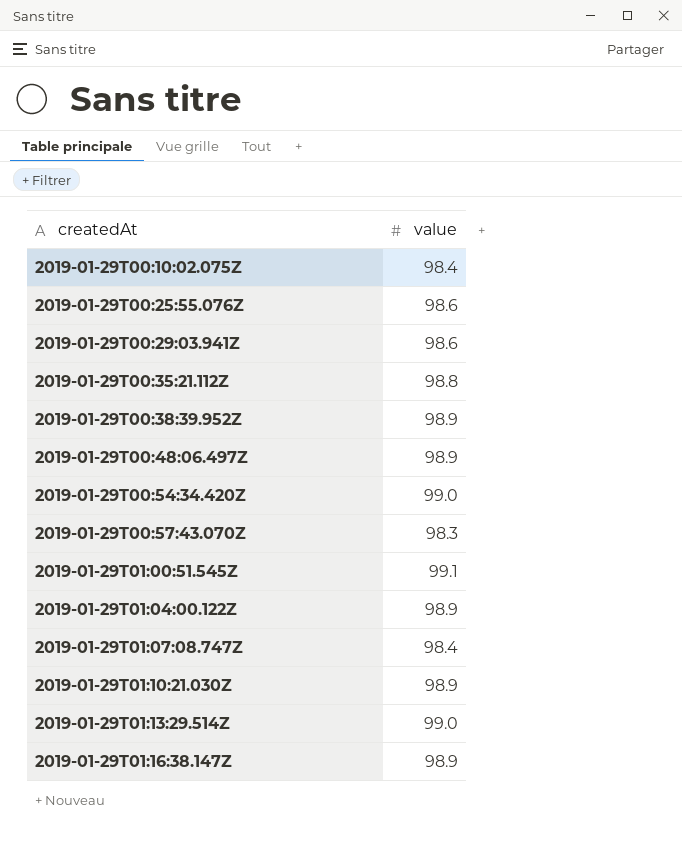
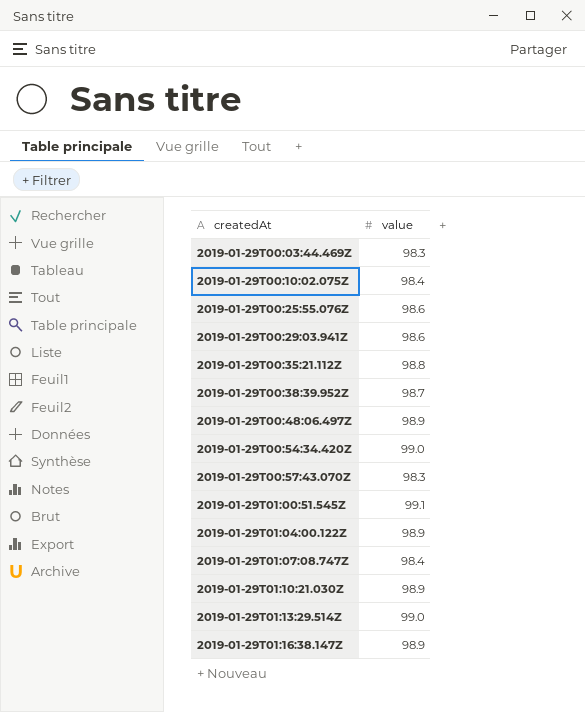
row 2019-01-29T00:03:44.469Z: none -> 98.3
2019-01-29T00:38:39.952Z | value: 98.9 -> 98.7

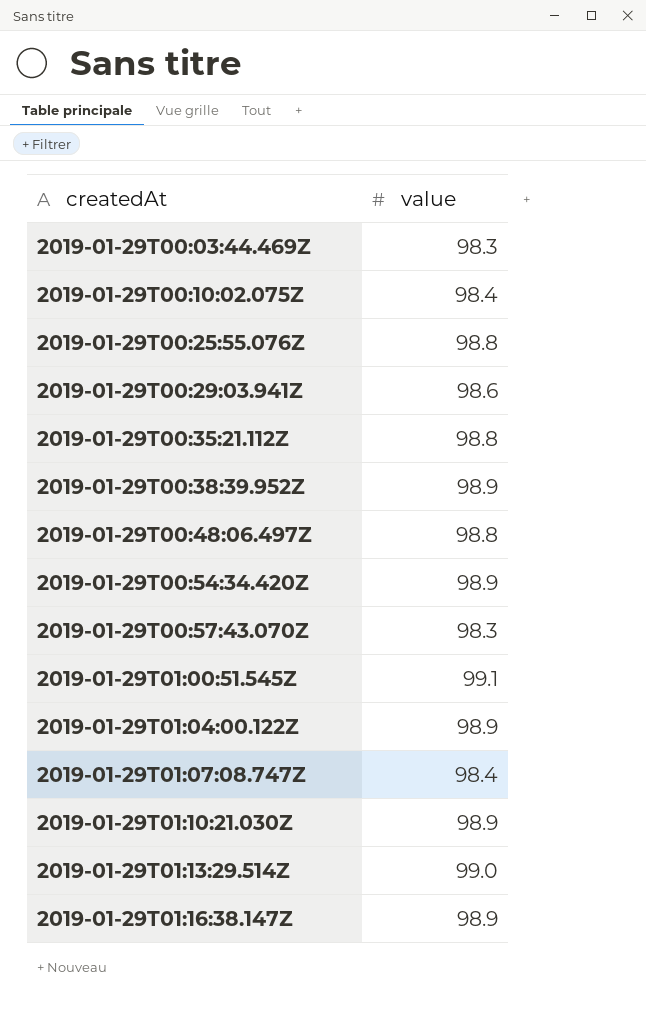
2019-01-29T00:25:55.076Z | value: 98.6 -> 98.8
2019-01-29T00:38:39.952Z | value: 98.7 -> 98.9
2019-01-29T00:48:06.497Z | value: 98.9 -> 98.8
2019-01-29T00:54:34.420Z | value: 99.0 -> 98.9

